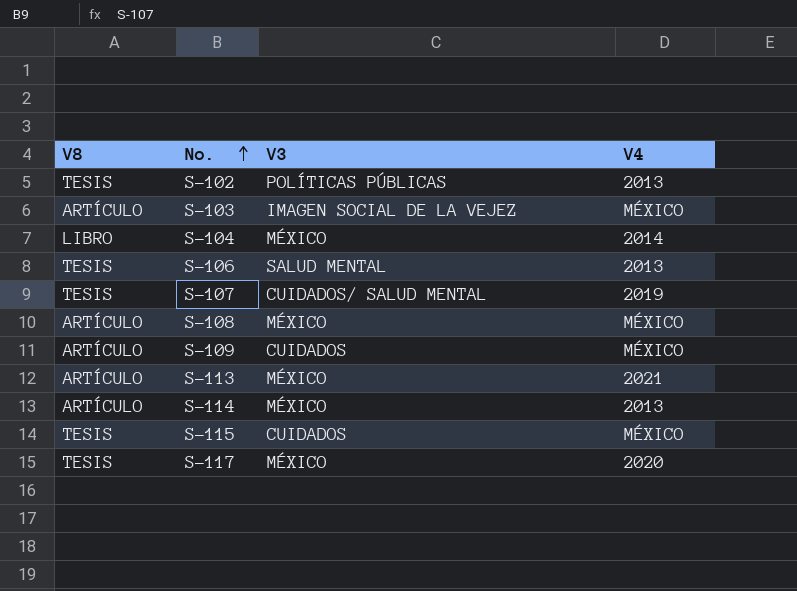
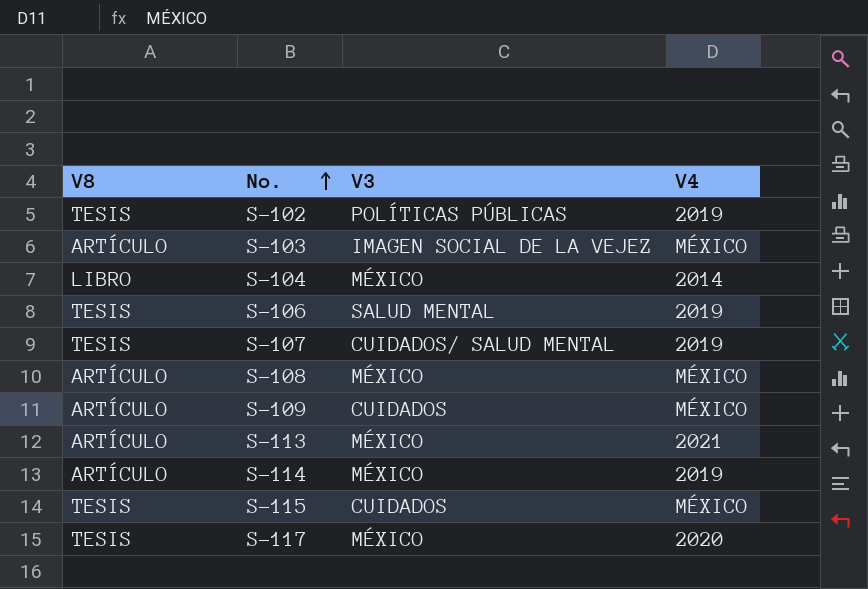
S-102 | V4: 2013 -> 2019
S-106 | V4: 2013 -> 2019
S-114 | V4: 2013 -> 2019

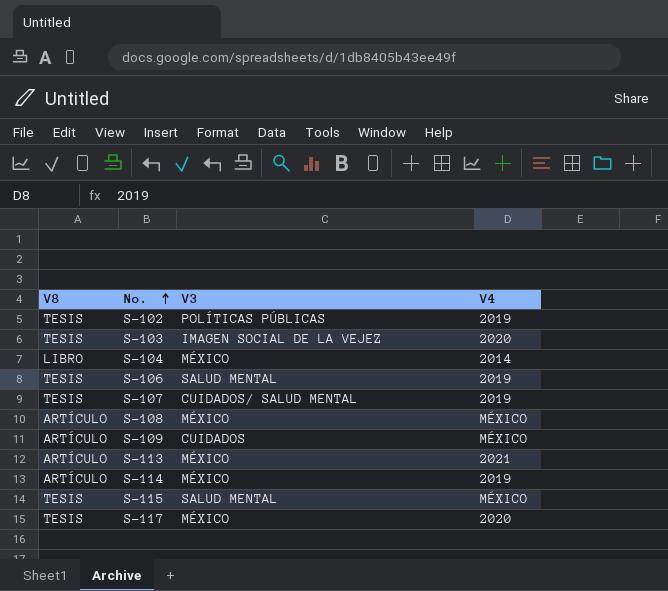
S-103 | V8: ARTÍCULO -> TESIS
S-103 | V4: MÉXICO -> 2020
S-115 | V3: CUIDADOS -> SALUD MENTAL

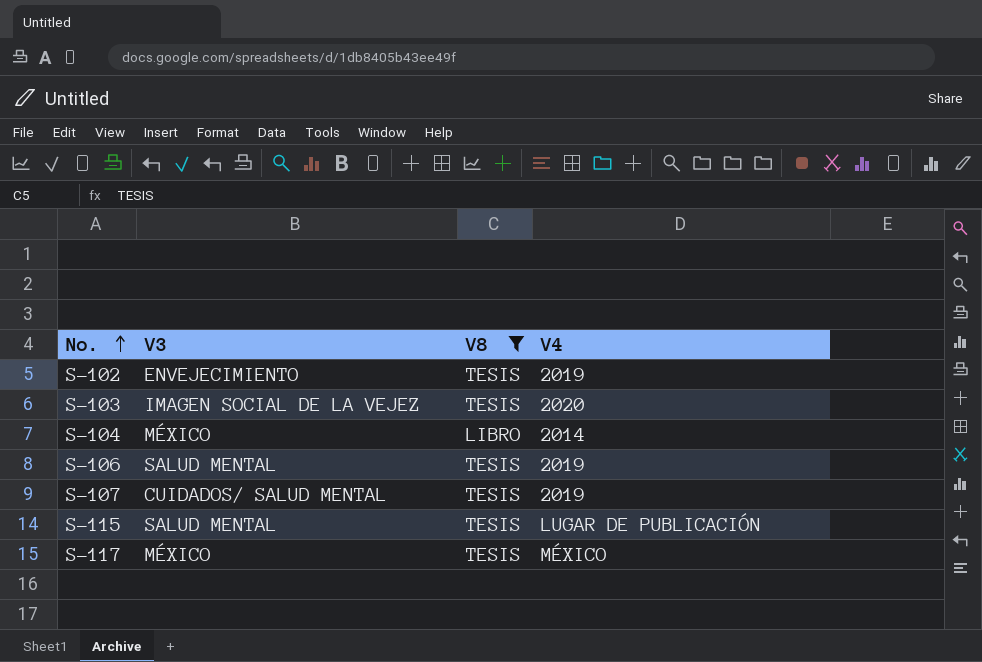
filter: none -> V8 != ARTÍCULO
column V8 | position: 1 -> 3
S-102 | V3: POLÍTICAS PÚBLICAS -> ENVEJECIMIENTO
S-115 | V4: MÉXICO -> LUGAR DE PUBLICACIÓN
S-117 | V4: 2020 -> MÉXICO

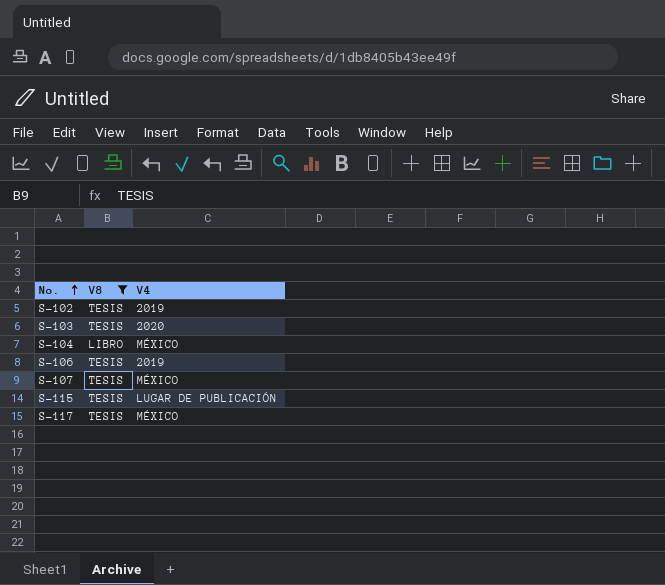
column V3 | position: 2 -> none
S-104 | V4: 2014 -> MÉXICO
S-107 | V4: 2019 -> MÉXICO

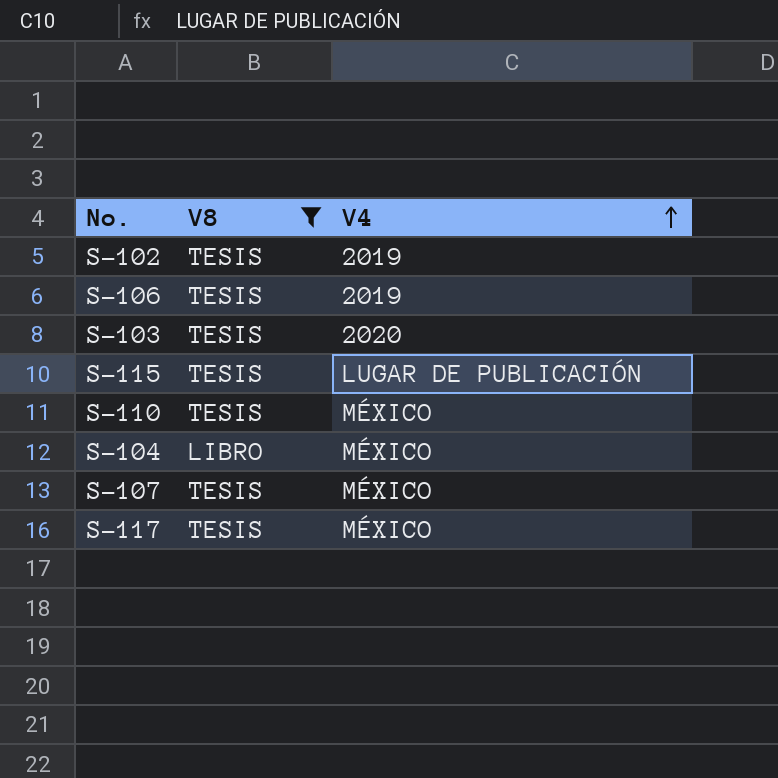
row order: No. ascending -> V4 ascending
row S-110: none -> TESIS | MÉXICO

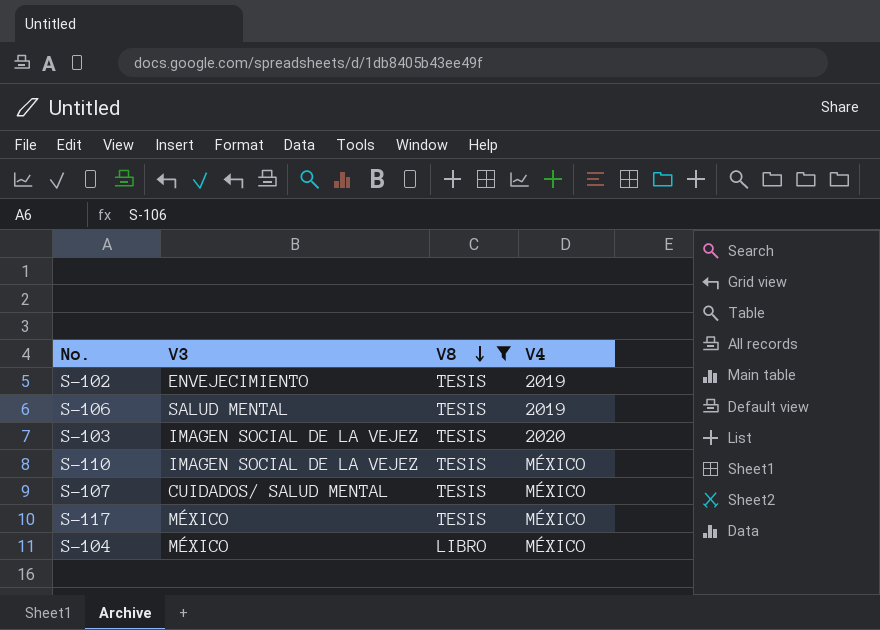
row order: V4 ascending -> V8 descending
column V3 | position: none -> 2
row S-115: TESIS | LUGAR DE PUBLICACIÓN -> none

